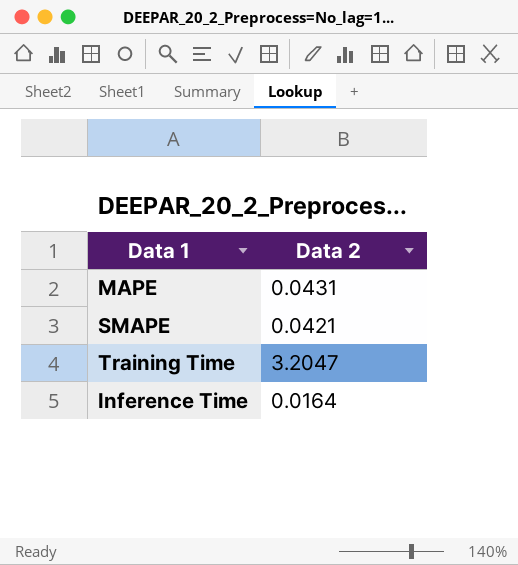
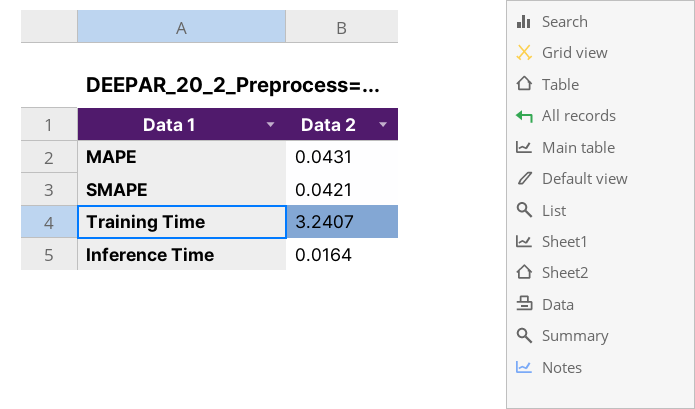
Training Time | Data 2: 3.2047 -> 3.2407

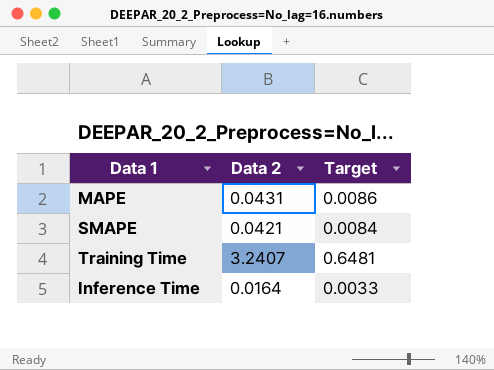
column Target | formula: none -> [Data 2] * 0.2

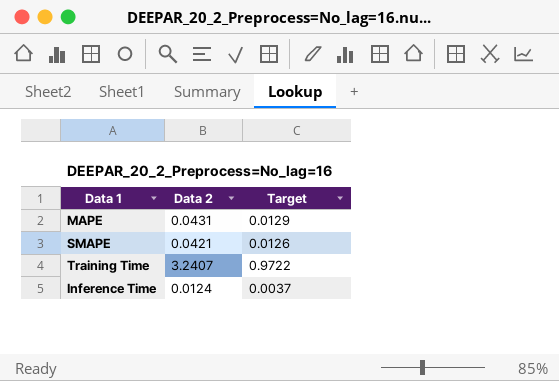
column Target | formula: [Data 2] * 0.2 -> [Data 2] * 0.3
Inference Time | Data 2: 0.0164 -> 0.0124

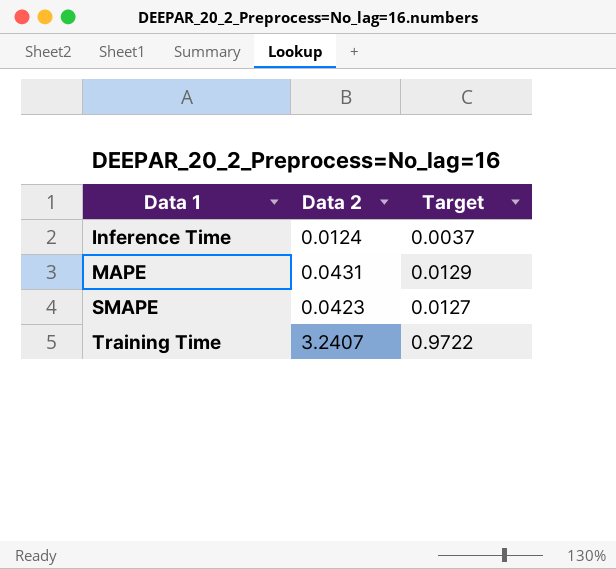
row order: none -> Data 1 ascending
SMAPE | Data 2: 0.0421 -> 0.0423
SMAPE | Target: 0.0126 -> 0.0127

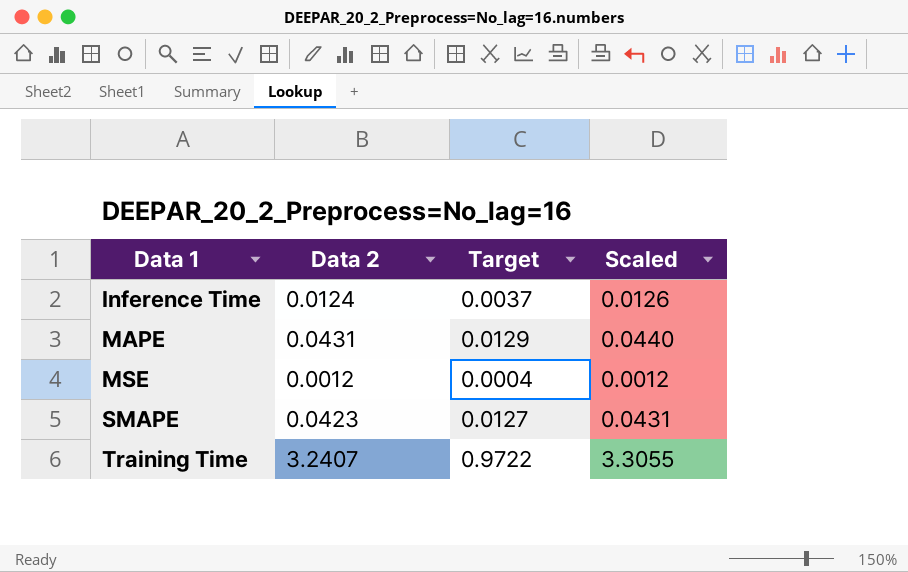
column Scaled | formula: none -> [Data 2] * 1.02
row MSE: none -> 0.0012 | 0.0004 | 0.0012

